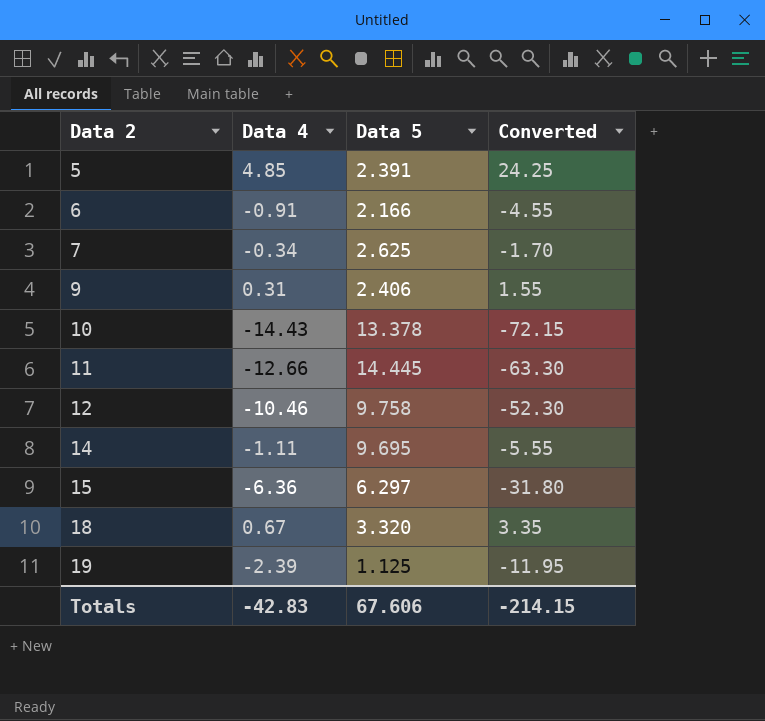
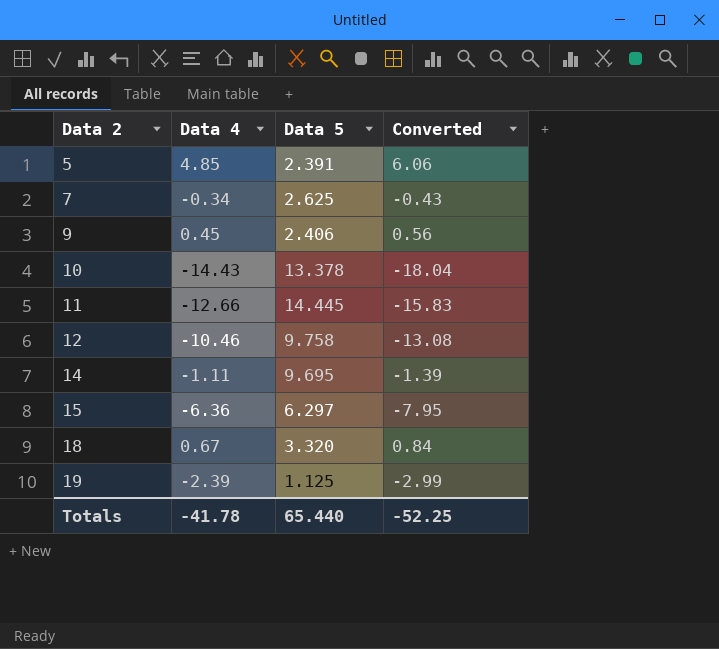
column Converted | formula: [Data 4] * 5 -> [Data 4] * 1.25
row 6: -0.91 | 2.166 | -4.55 -> none
9 | Data 4: 0.31 -> 0.45
Totals | Data 4: -42.83 -> -41.78
Totals | Data 5: 67.606 -> 65.440
Totals | Converted: -214.15 -> -52.25

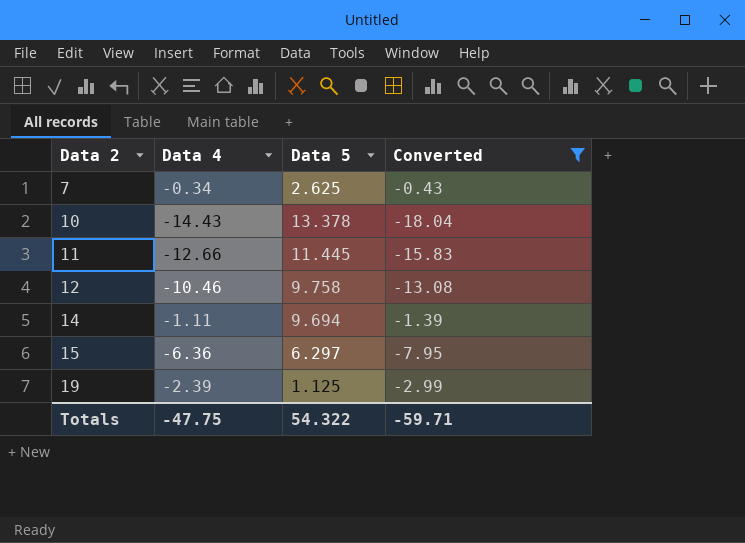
filter: none -> Converted <= -0.43
11 | Data 5: 14.445 -> 11.445
14 | Data 5: 9.695 -> 9.694
Totals | Data 4: -41.78 -> -47.75
Totals | Data 5: 65.440 -> 54.322
Totals | Converted: -52.25 -> -59.71

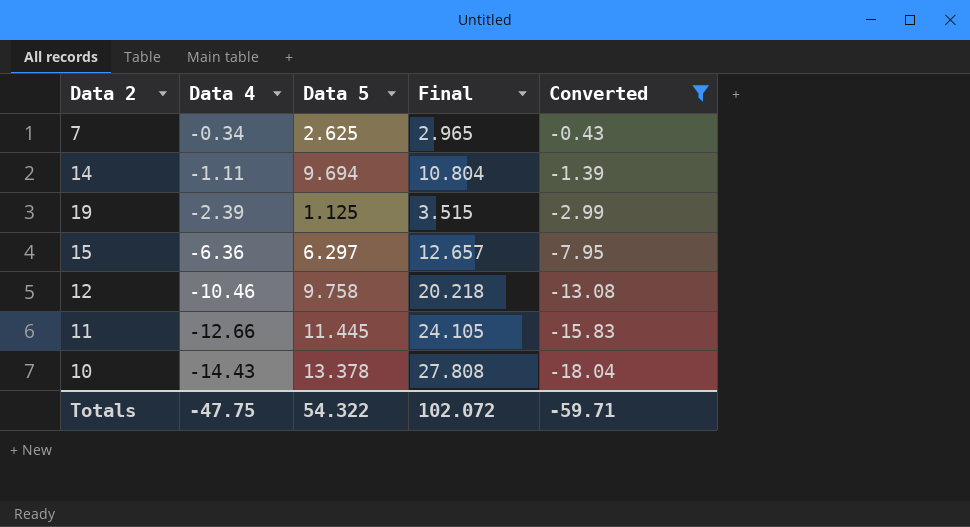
row order: Data 2 ascending -> Data 4 descending
column Final | formula: none -> [Data 5] - [Data 4]

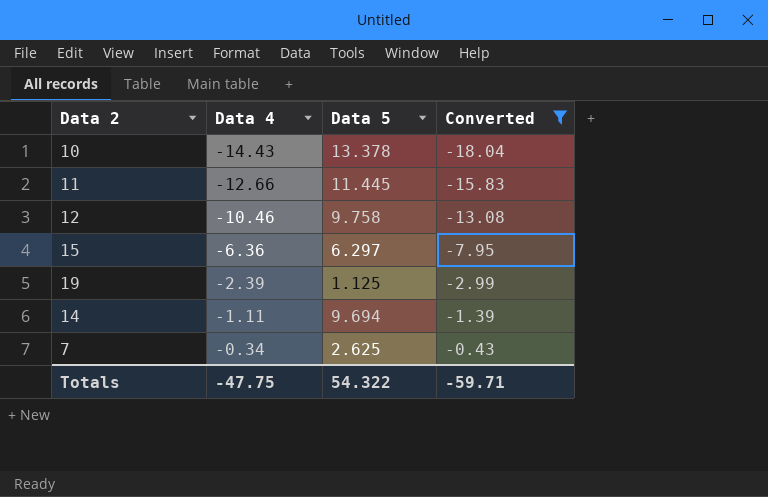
row order: Data 4 descending -> Data 4 ascending
column Final | formula: [Data 5] - [Data 4] -> none

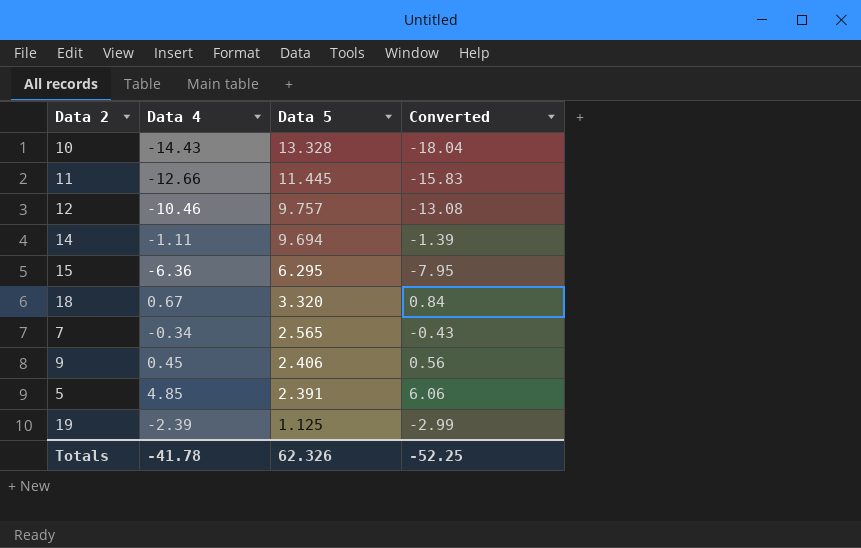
filter: Converted <= -0.43 -> none
row order: Data 4 ascending -> Data 5 descending
10 | Data 5: 13.378 -> 13.328
12 | Data 5: 9.758 -> 9.757
15 | Data 5: 6.297 -> 6.295
7 | Data 5: 2.625 -> 2.565
Totals | Data 4: -47.75 -> -41.78
Totals | Data 5: 54.322 -> 62.326
Totals | Converted: -59.71 -> -52.25

